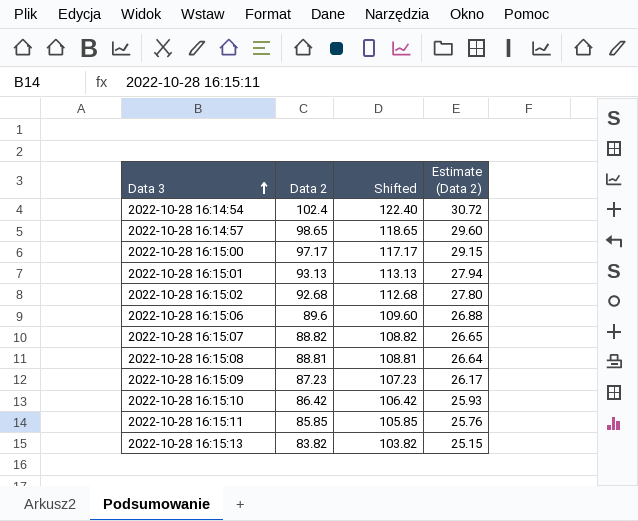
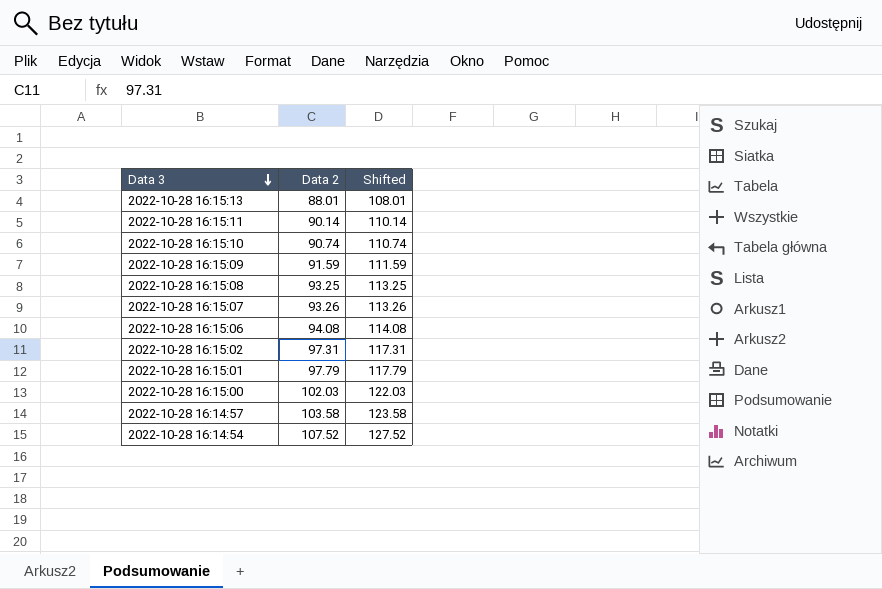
row order: Data 3 ascending -> Data 3 descending
column Estimate (Data 2) | formula: [Data 2] * 0.3 -> none
2022-10-28 16:15:13 | Data 2: 83.82 -> 88.01
2022-10-28 16:15:13 | Shifted: 103.82 -> 108.01
2022-10-28 16:15:11 | Data 2: 85.85 -> 90.14
2022-10-28 16:15:11 | Shifted: 105.85 -> 110.14
2022-10-28 16:15:10 | Data 2: 86.42 -> 90.74
2022-10-28 16:15:10 | Shifted: 106.42 -> 110.74
2022-10-28 16:15:09 | Data 2: 87.23 -> 91.59
2022-10-28 16:15:09 | Shifted: 107.23 -> 111.59
2022-10-28 16:15:08 | Data 2: 88.81 -> 93.25
2022-10-28 16:15:08 | Shifted: 108.81 -> 113.25
2022-10-28 16:15:07 | Data 2: 88.82 -> 93.26
2022-10-28 16:15:07 | Shifted: 108.82 -> 113.26
2022-10-28 16:15:06 | Data 2: 89.6 -> 94.08
2022-10-28 16:15:06 | Shifted: 109.60 -> 114.08
2022-10-28 16:15:02 | Data 2: 92.68 -> 97.31
2022-10-28 16:15:02 | Shifted: 112.68 -> 117.31
2022-10-28 16:15:01 | Data 2: 93.13 -> 97.79
2022-10-28 16:15:01 | Shifted: 113.13 -> 117.79
2022-10-28 16:15:00 | Data 2: 97.17 -> 102.03
2022-10-28 16:15:00 | Shifted: 117.17 -> 122.03
2022-10-28 16:14:57 | Data 2: 98.65 -> 103.58
2022-10-28 16:14:57 | Shifted: 118.65 -> 123.58
2022-10-28 16:14:54 | Data 2: 102.4 -> 107.52
2022-10-28 16:14:54 | Shifted: 122.40 -> 127.52

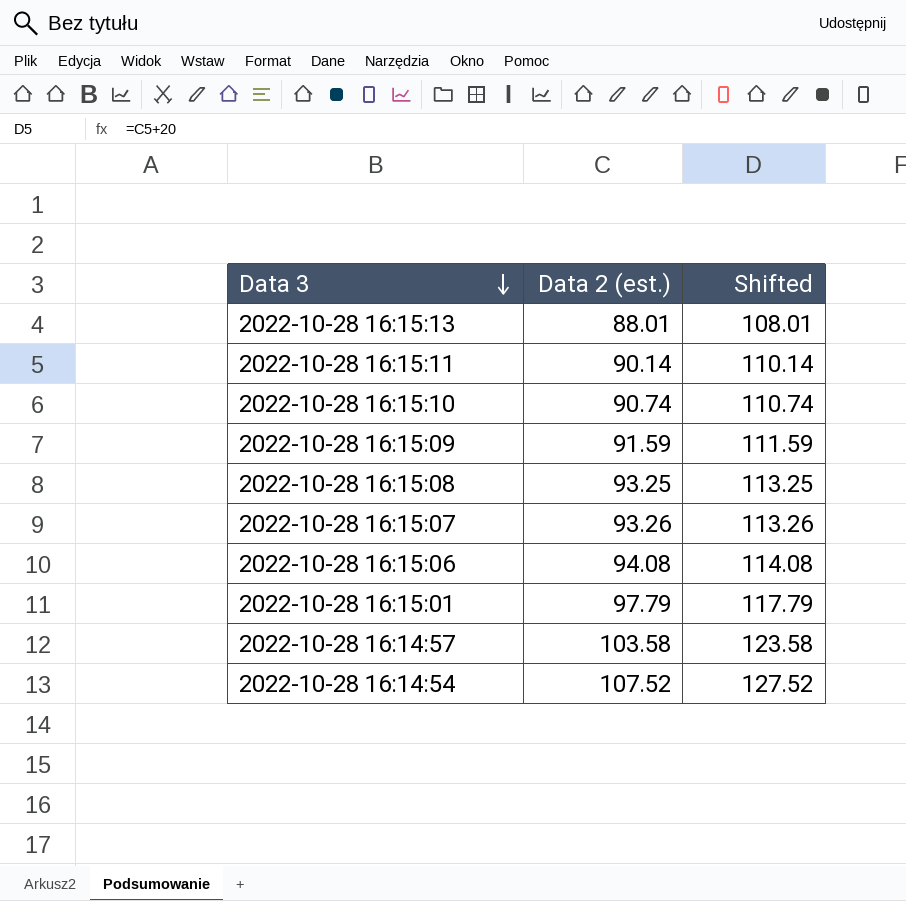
column name: Data 2 -> Data 2 (est.)
row 2022-10-28 16:15:02: 97.31 | 117.31 -> none
row 2022-10-28 16:15:00: 102.03 | 122.03 -> none

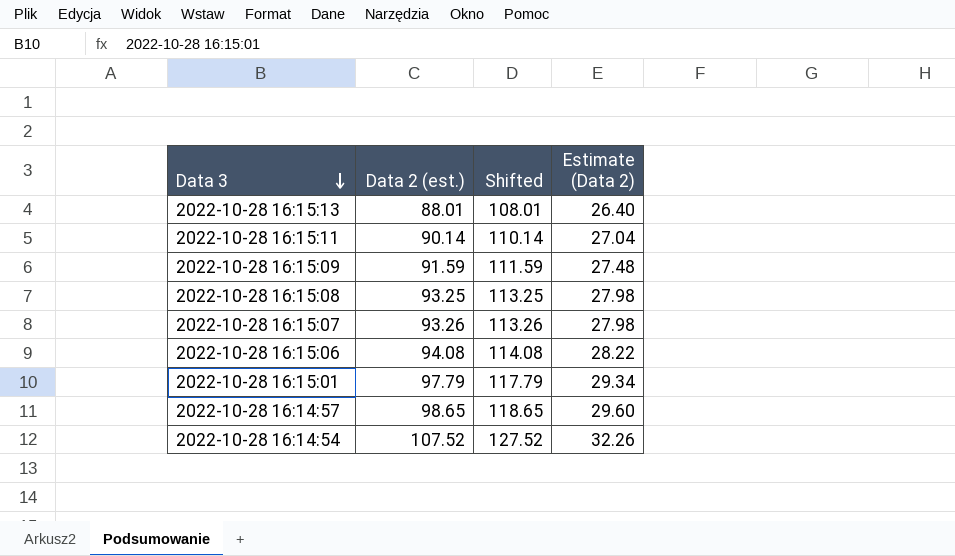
column Estimate (Data 2) | formula: none -> [Data 2 (est.)] * 0.3
row 2022-10-28 16:15:10: 90.74 | 110.74 -> none
2022-10-28 16:14:57 | Data 2 (est.): 103.58 -> 98.65
2022-10-28 16:14:57 | Shifted: 123.58 -> 118.65

